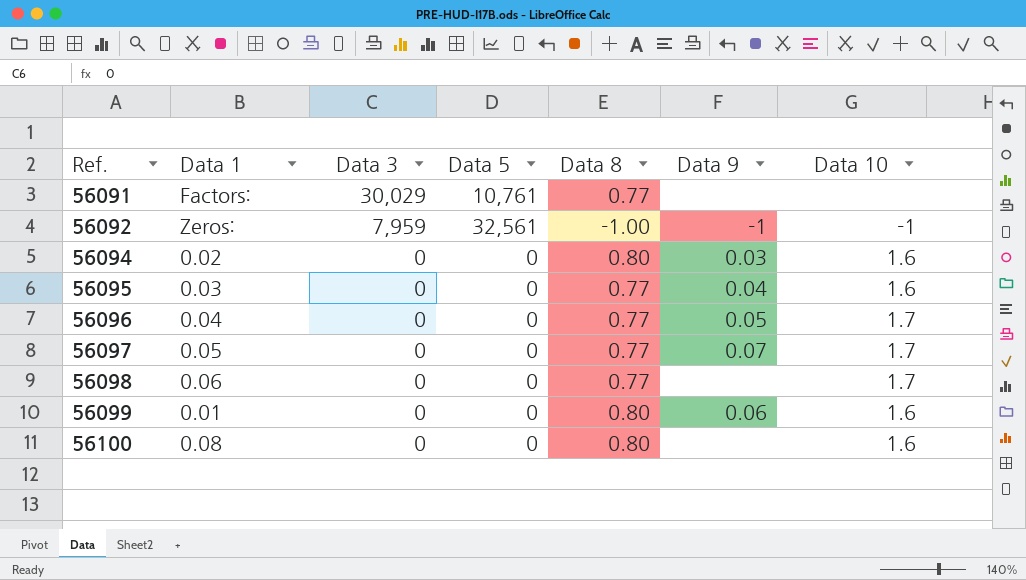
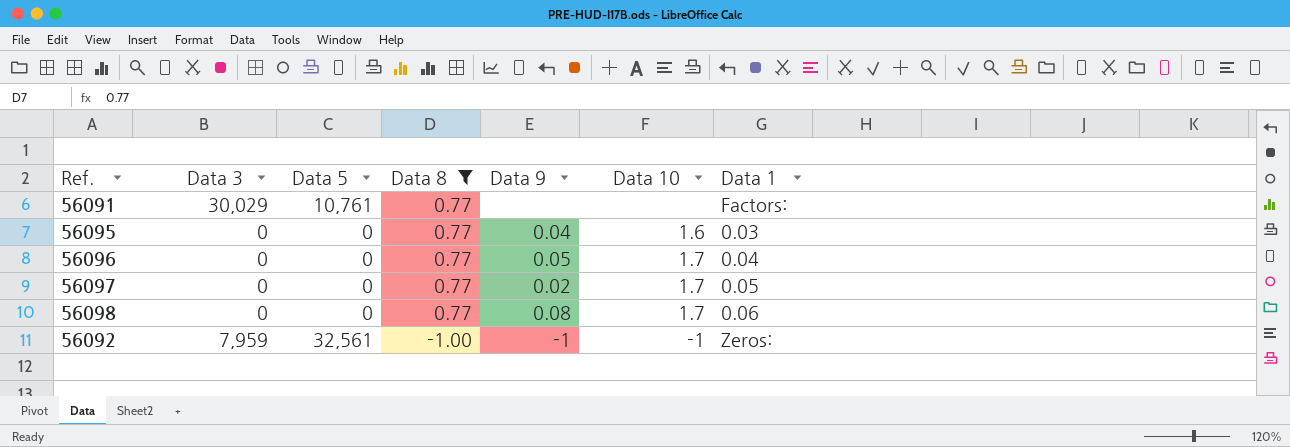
filter: none -> Data 8 != 0.80
row order: Ref. ascending -> Data 8 descending
column Data 1 | position: 2 -> 7
56097 | Data 9: 0.07 -> 0.02
56098 | Data 9: none -> 0.08

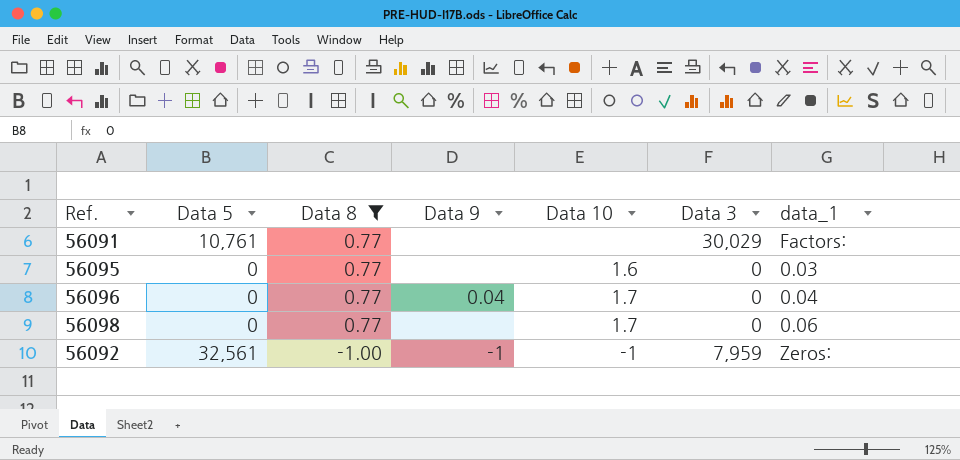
column Data 3 | position: 2 -> 6
column name: Data 1 -> data_1
row 56097: 0 | 0 | 0.77 | 0.02 | 1.7 | 0.05 -> none
56095 | Data 9: 0.04 -> none
56096 | Data 9: 0.05 -> 0.04
56098 | Data 9: 0.08 -> none

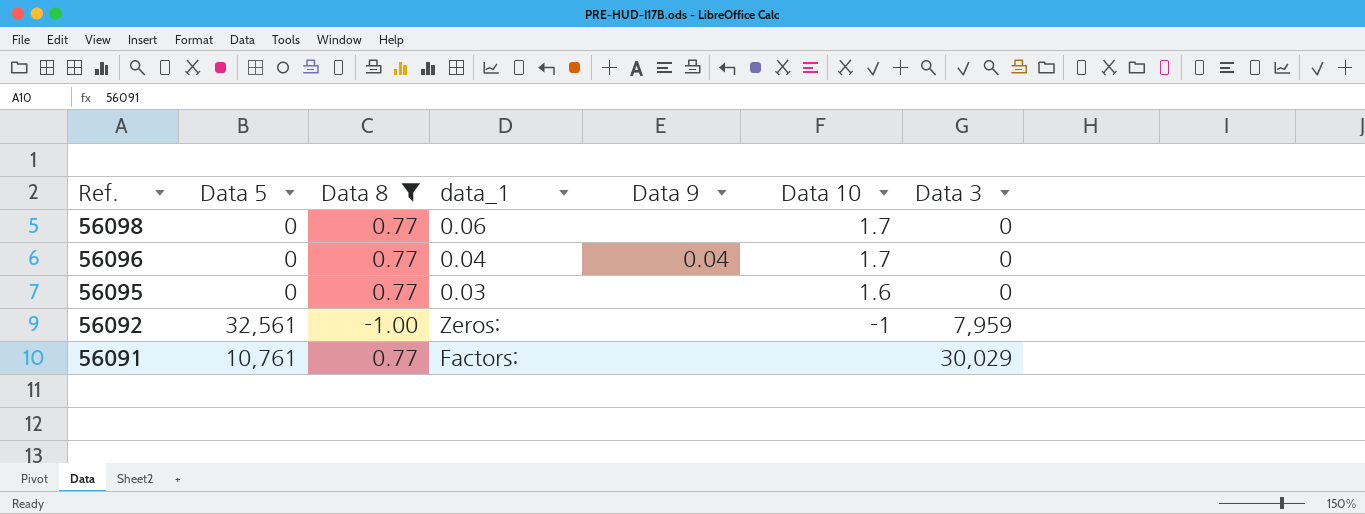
row order: Data 8 descending -> Ref. descending
column data_1 | position: 7 -> 4
56092 | Data 9: -1 -> none

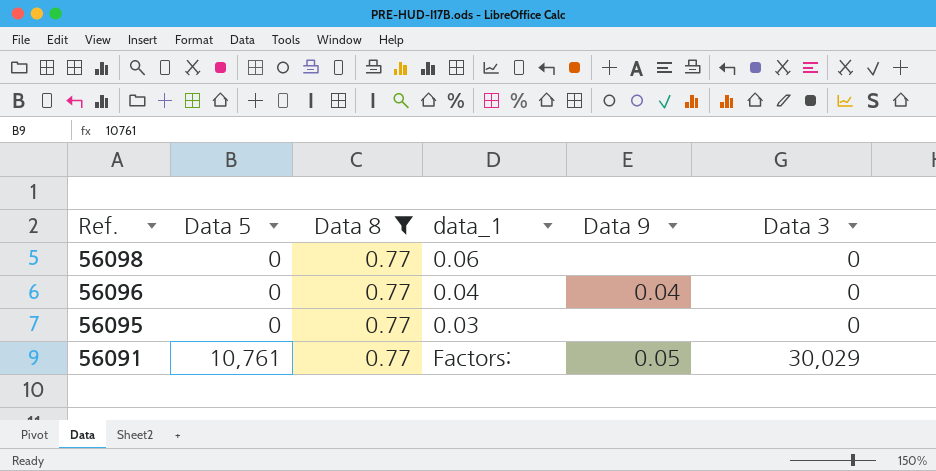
column Data 10 | position: 6 -> none
row 56092: 32,561 | -1.00 | Zeros: | none | -1 | 7,959 -> none
56091 | Data 9: none -> 0.05

